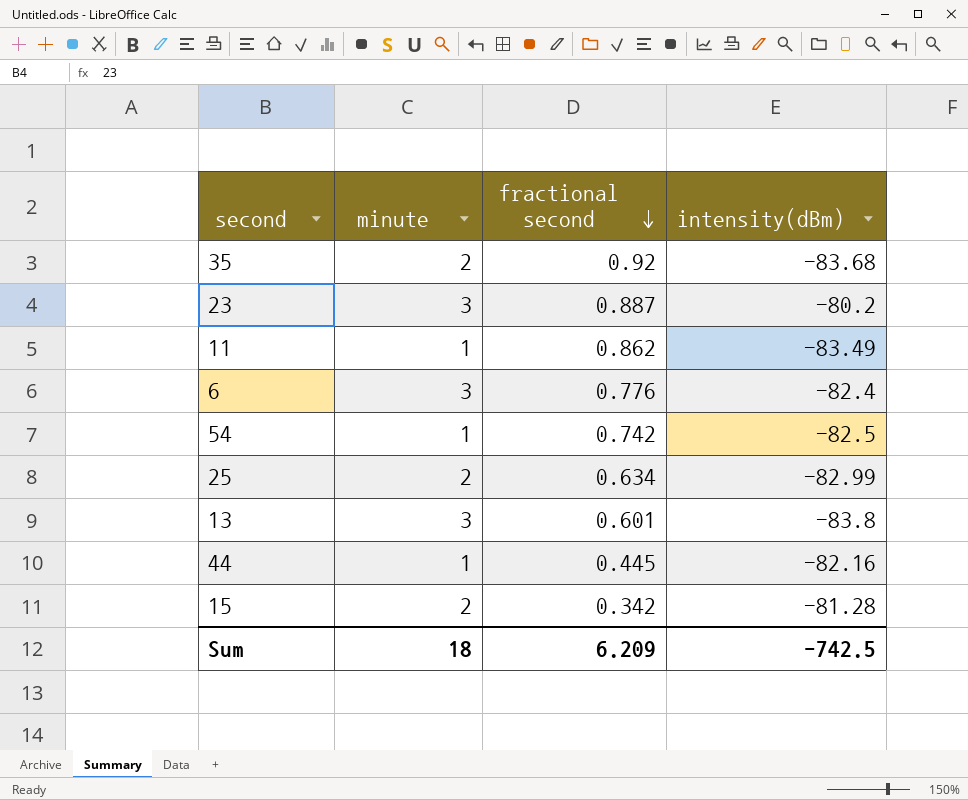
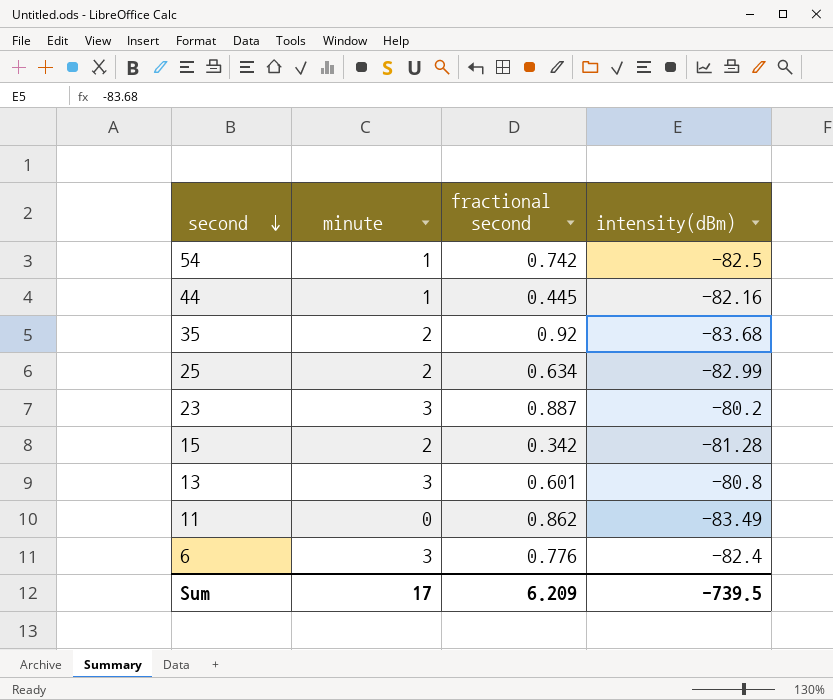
row order: fractional second descending -> second descending
13 | intensity(dBm): -83.8 -> -80.8
11 | minute: 1 -> 0
Sum | minute: 18 -> 17
Sum | intensity(dBm): -742.5 -> -739.5

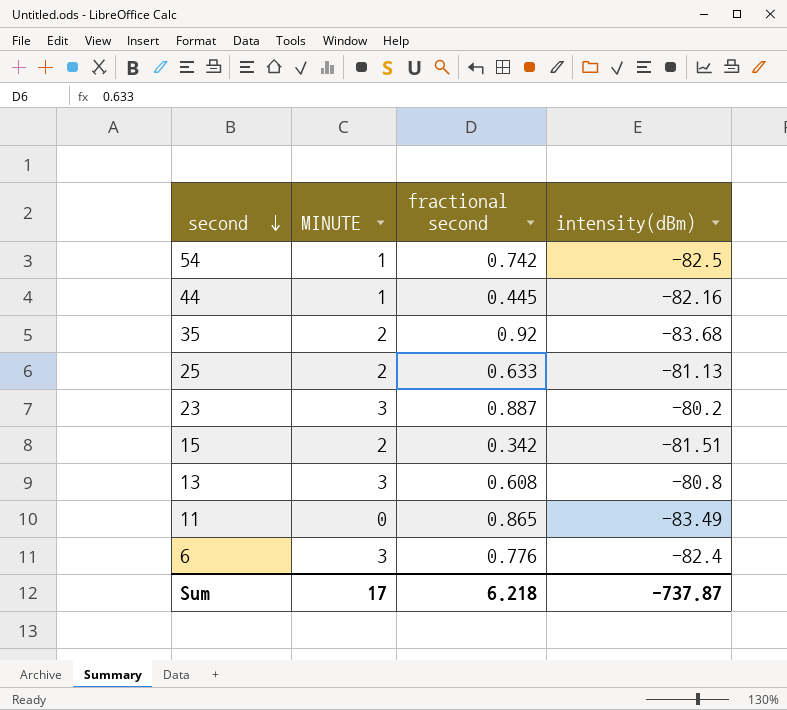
column name: minute -> MINUTE
25 | fractional second: 0.634 -> 0.633
25 | intensity(dBm): -82.99 -> -81.13
15 | intensity(dBm): -81.28 -> -81.51
13 | fractional second: 0.601 -> 0.608
11 | fractional second: 0.862 -> 0.865
Sum | fractional second: 6.209 -> 6.218
Sum | intensity(dBm): -739.5 -> -737.87

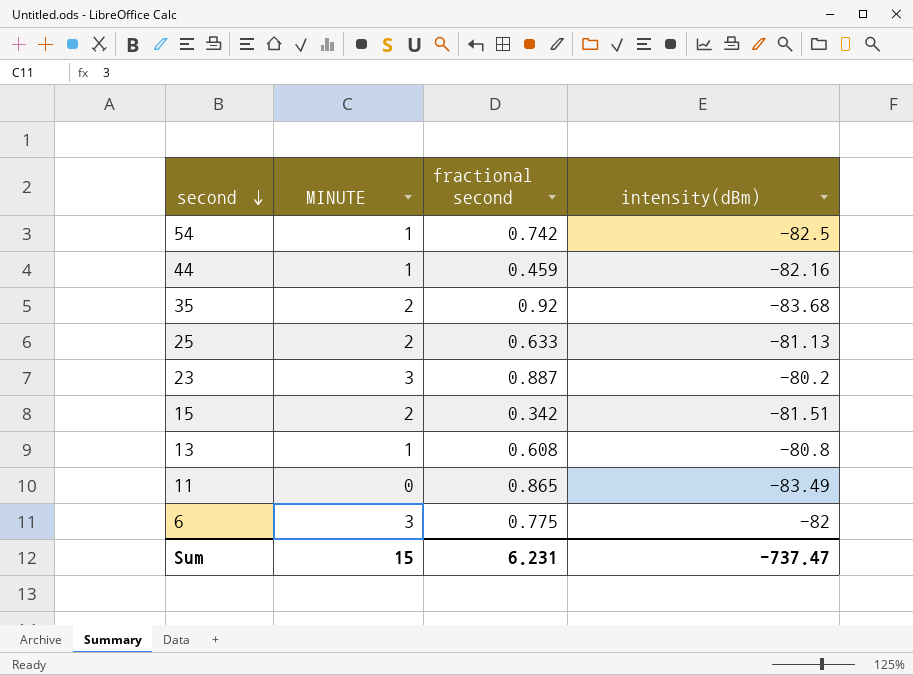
44 | fractional second: 0.445 -> 0.459
13 | MINUTE: 3 -> 1
6 | fractional second: 0.776 -> 0.775
6 | intensity(dBm): -82.4 -> -82
Sum | MINUTE: 17 -> 15
Sum | fractional second: 6.218 -> 6.231
Sum | intensity(dBm): -737.87 -> -737.47

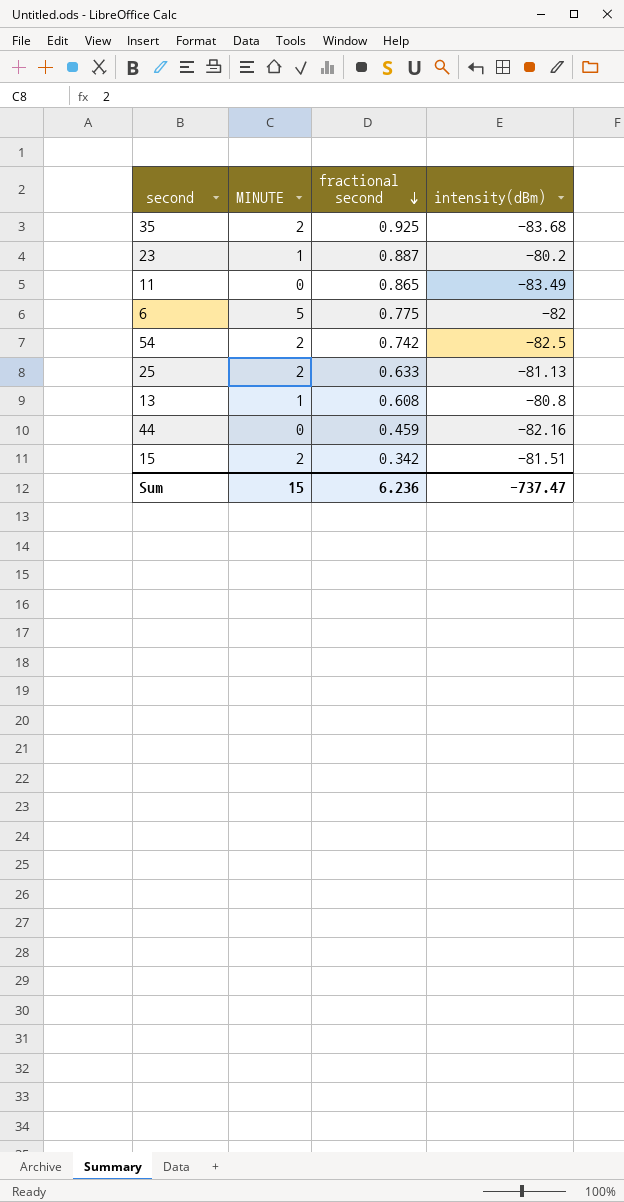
row order: second descending -> fractional second descending
35 | fractional second: 0.92 -> 0.925
23 | MINUTE: 3 -> 1
6 | MINUTE: 3 -> 5
54 | MINUTE: 1 -> 2
44 | MINUTE: 1 -> 0
Sum | fractional second: 6.231 -> 6.236

